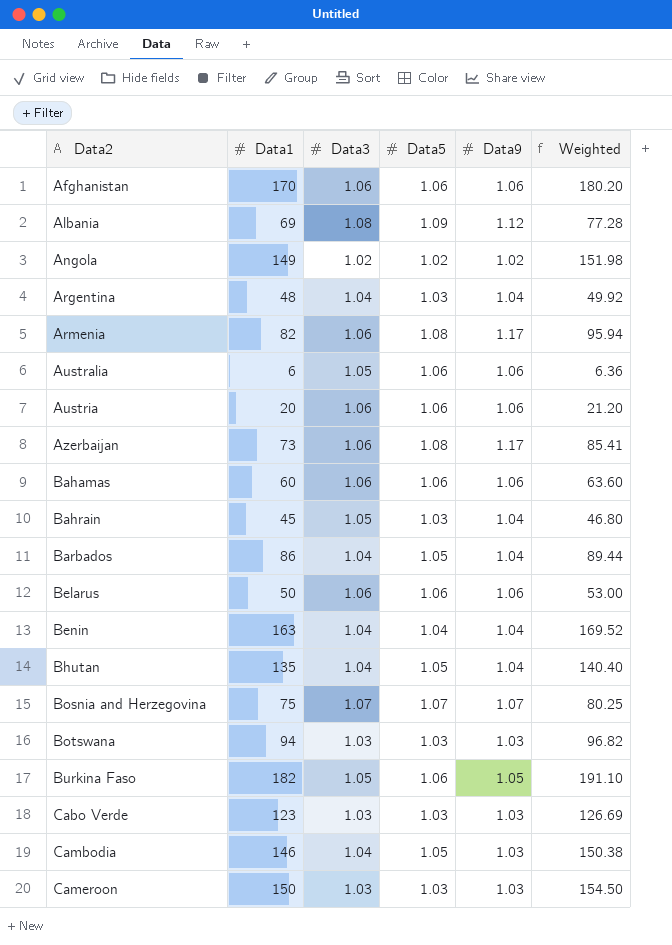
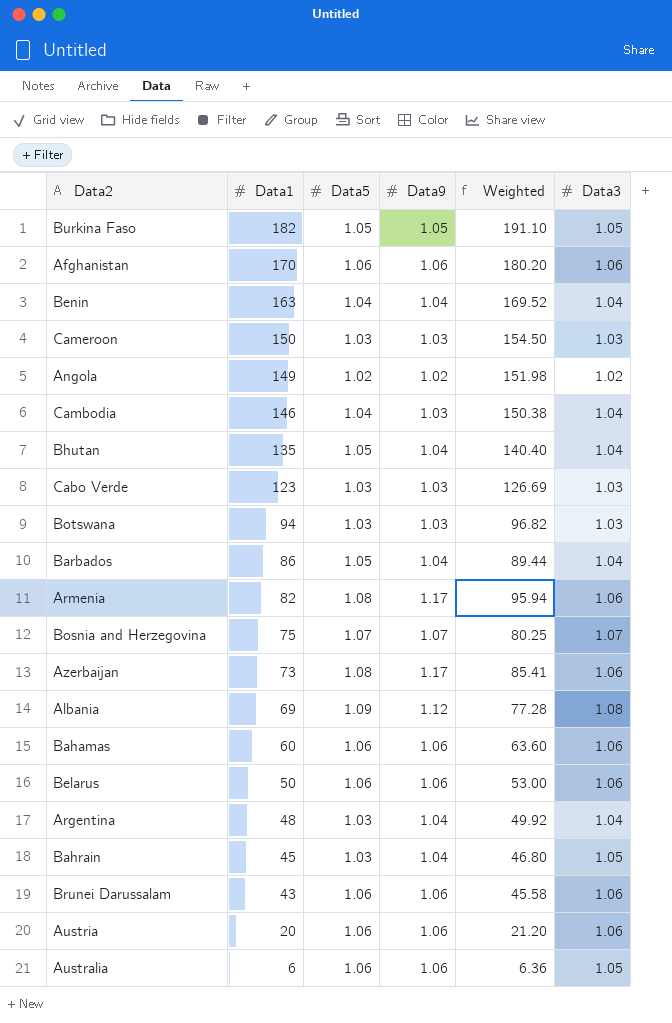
row order: Data2 ascending -> Data1 descending
column Data3 | position: 3 -> 6
Burkina Faso | Data5: 1.06 -> 1.05
Cambodia | Data5: 1.05 -> 1.04
row Brunei Darussalam: none -> 43 | 1.06 | 1.06 | 45.58 | 1.06

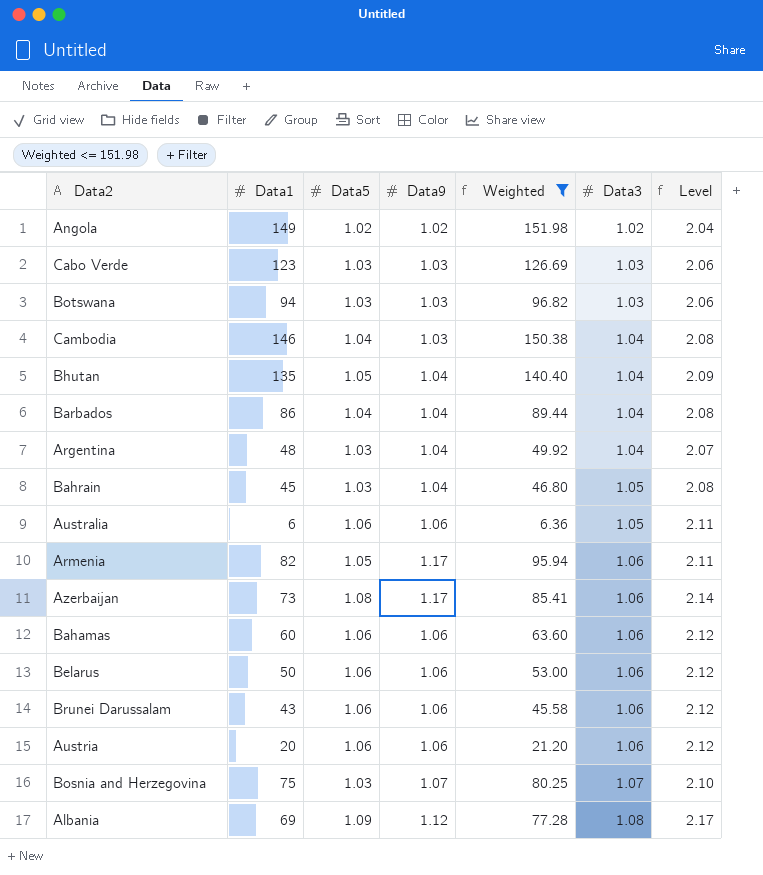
filter: none -> Weighted <= 151.98
row order: Data1 descending -> Data3 ascending
column Level | formula: none -> [Data5] + [Data3]
Barbados | Data5: 1.05 -> 1.04
Armenia | Data5: 1.08 -> 1.05
Bosnia and Herzegovina | Data5: 1.07 -> 1.03

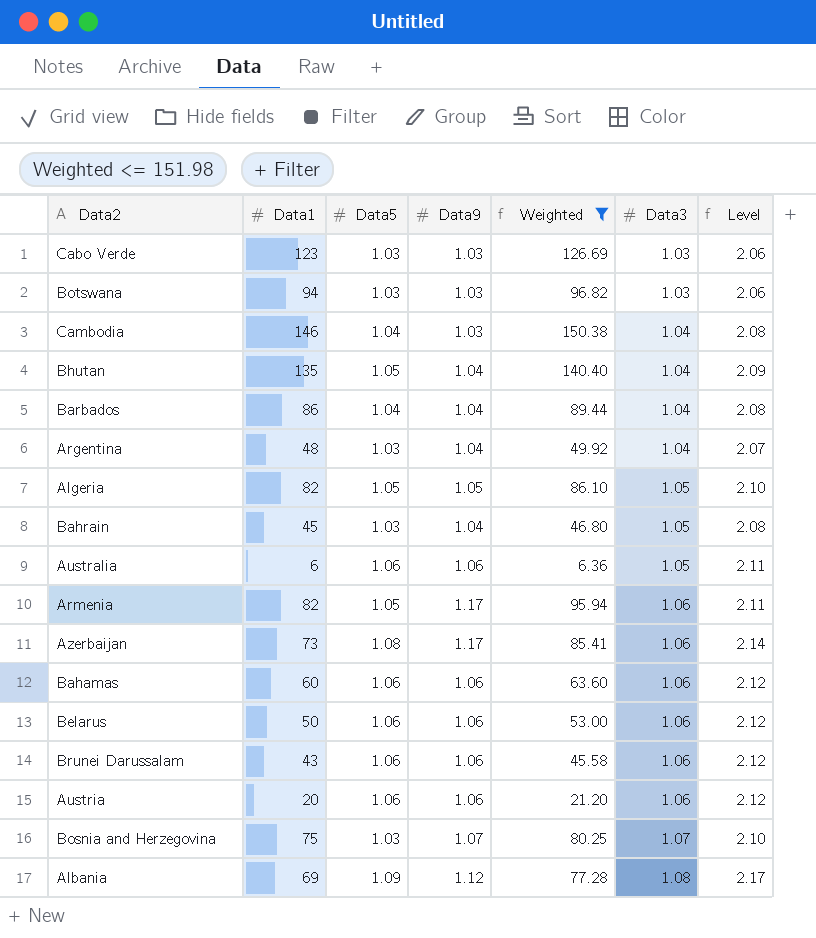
row Angola: 149 | 1.02 | 1.02 | 151.98 | 1.02 | 2.04 -> none
row Algeria: none -> 82 | 1.05 | 1.05 | 86.10 | 1.05 | 2.10

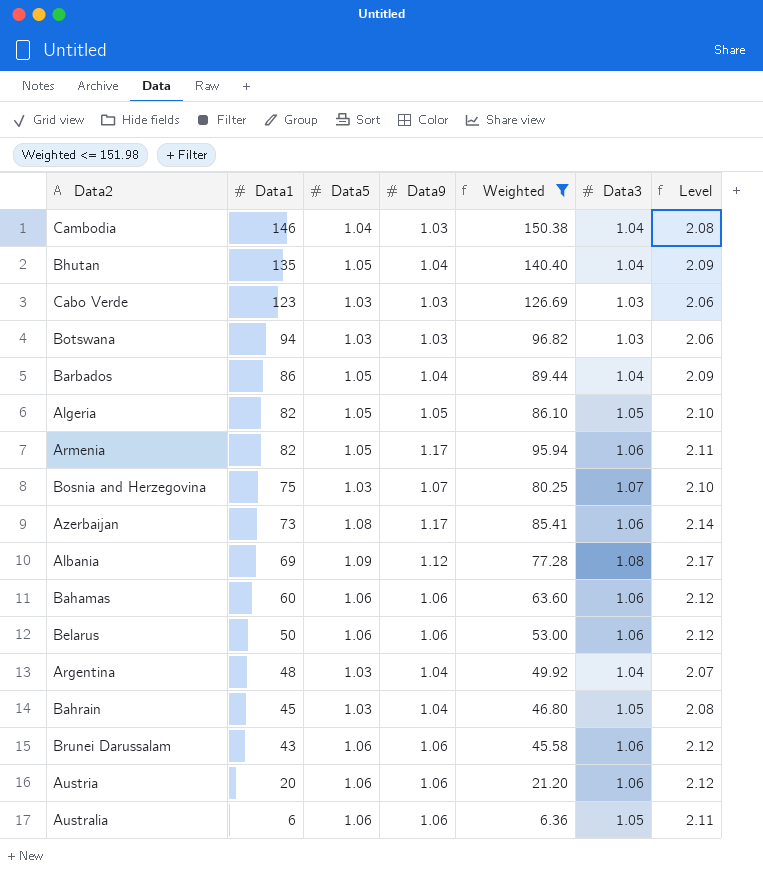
row order: Data3 ascending -> Data1 descending
Barbados | Data5: 1.04 -> 1.05
Barbados | Level: 2.08 -> 2.09

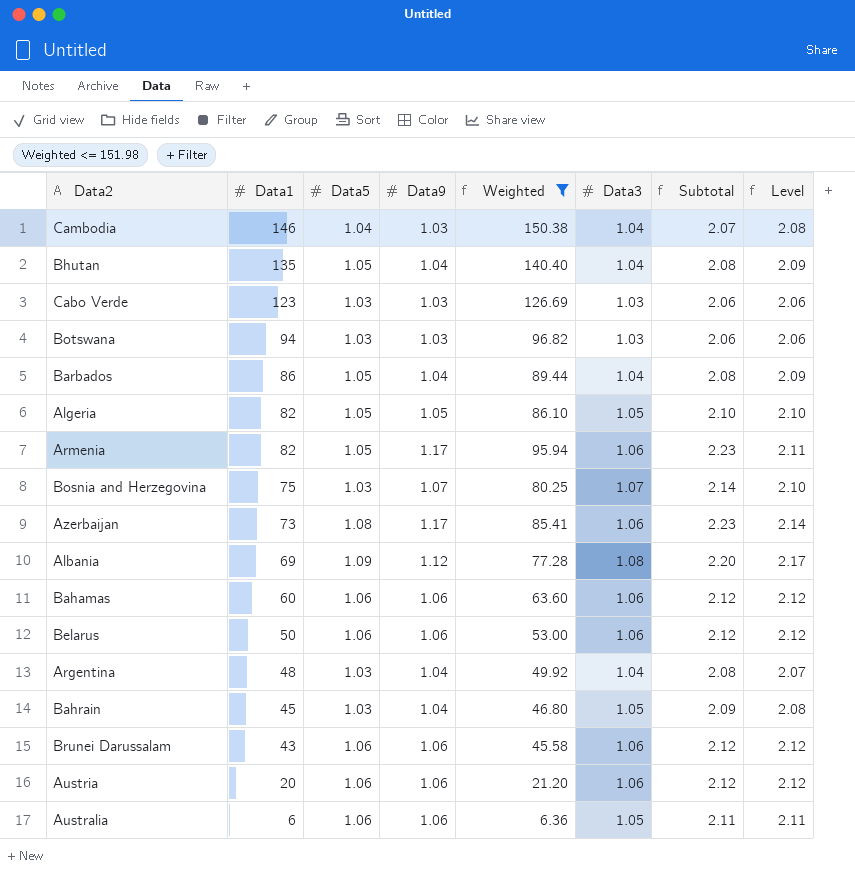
column Subtotal | formula: none -> [Data9] + [Data3]

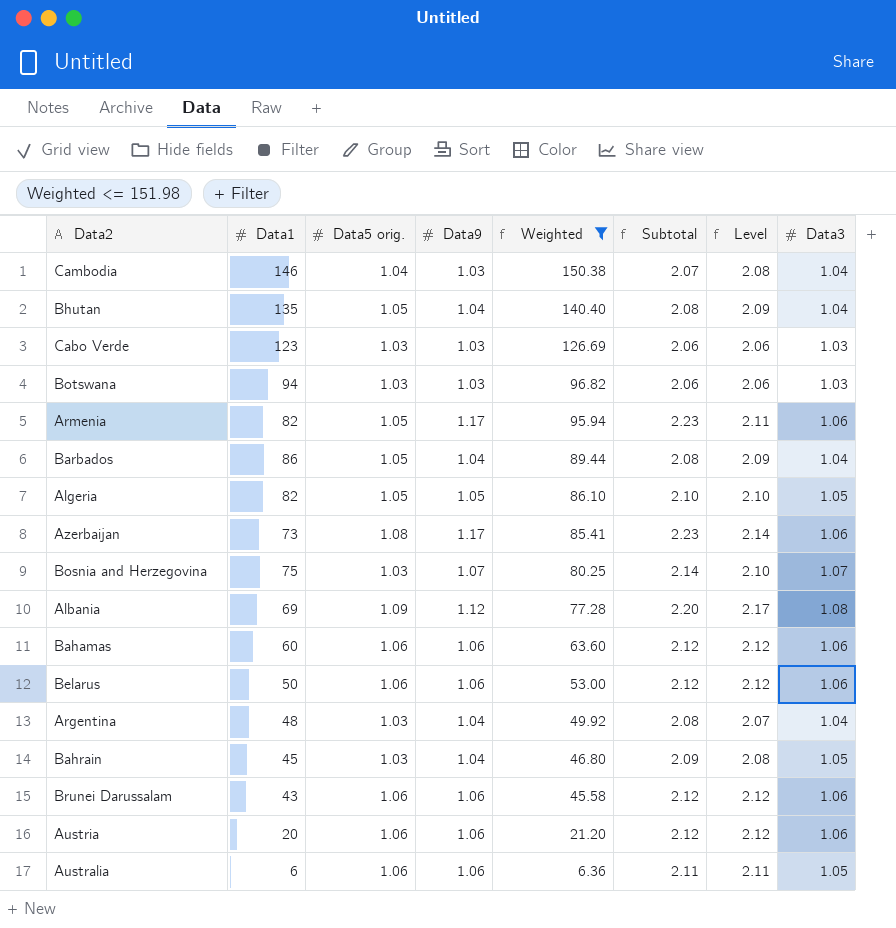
row order: Data1 descending -> Weighted descending
column name: Data5 -> Data5 orig.
column Data3 | position: 6 -> 8

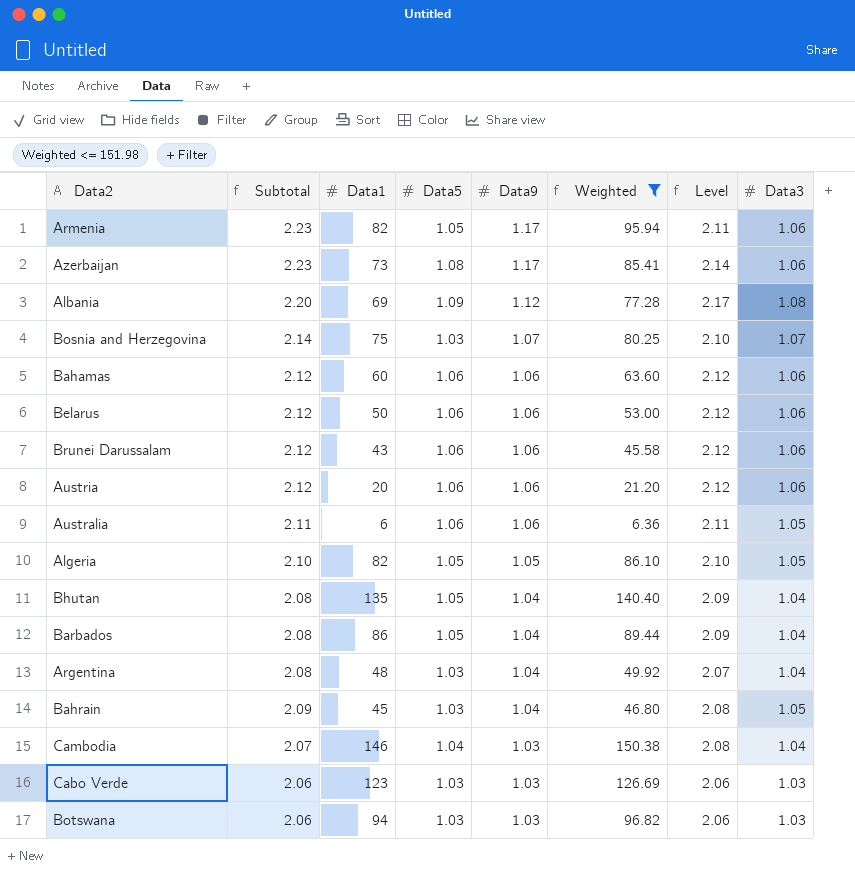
row order: Weighted descending -> Data9 descending
column Subtotal | position: 6 -> 2
column name: Data5 orig. -> Data5

